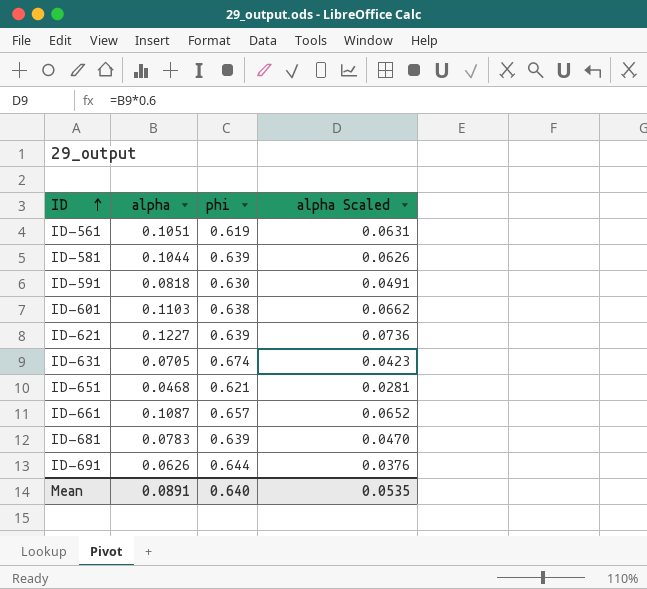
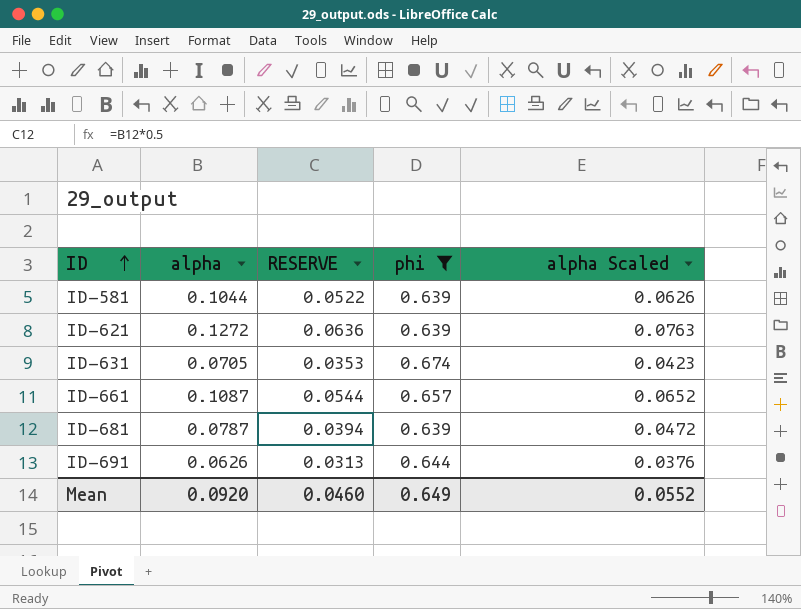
filter: none -> phi >= 0.639
column RESERVE | formula: none -> [alpha] * 0.5
ID-621 | alpha: 0.1227 -> 0.1272
ID-621 | alpha Scaled: 0.0736 -> 0.0763
ID-681 | alpha: 0.0783 -> 0.0787
ID-681 | alpha Scaled: 0.0470 -> 0.0472
Mean | alpha: 0.0891 -> 0.0920
Mean | phi: 0.640 -> 0.649
Mean | alpha Scaled: 0.0535 -> 0.0552

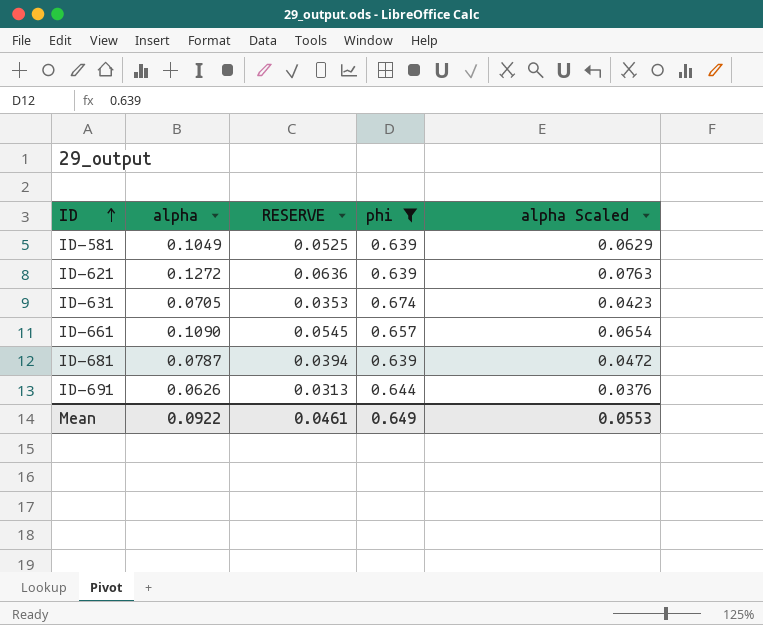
ID-581 | alpha: 0.1044 -> 0.1049
ID-581 | RESERVE: 0.0522 -> 0.0525
ID-581 | alpha Scaled: 0.0626 -> 0.0629
ID-661 | alpha: 0.1087 -> 0.1090
ID-661 | RESERVE: 0.0544 -> 0.0545
ID-661 | alpha Scaled: 0.0652 -> 0.0654
Mean | alpha: 0.0920 -> 0.0922
Mean | RESERVE: 0.0460 -> 0.0461
Mean | alpha Scaled: 0.0552 -> 0.0553

